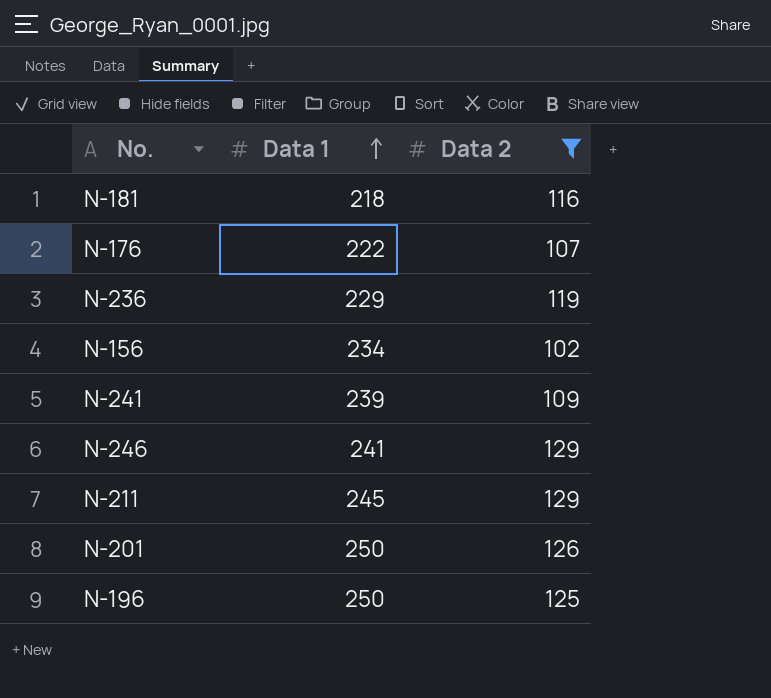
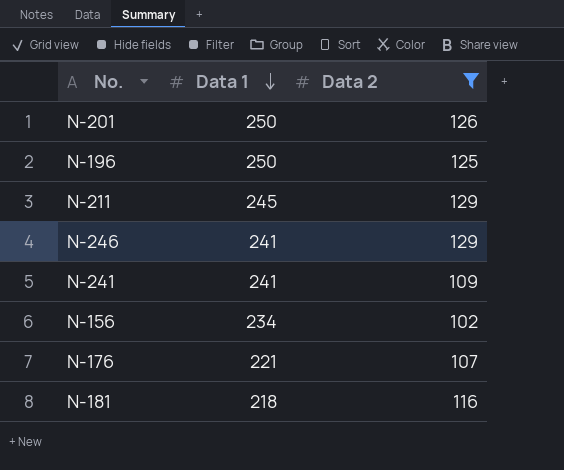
row order: Data 1 ascending -> Data 1 descending
row N-236: 229 | 119 -> none
N-241 | Data 1: 239 -> 241
N-176 | Data 1: 222 -> 221

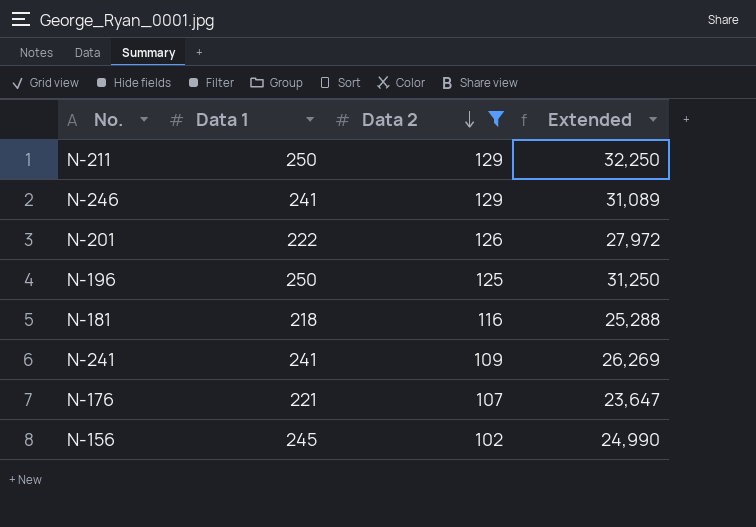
row order: Data 1 descending -> Data 2 descending
column Extended | formula: none -> [Data 1] * [Data 2]
N-211 | Data 1: 245 -> 250
N-201 | Data 1: 250 -> 222
N-156 | Data 1: 234 -> 245

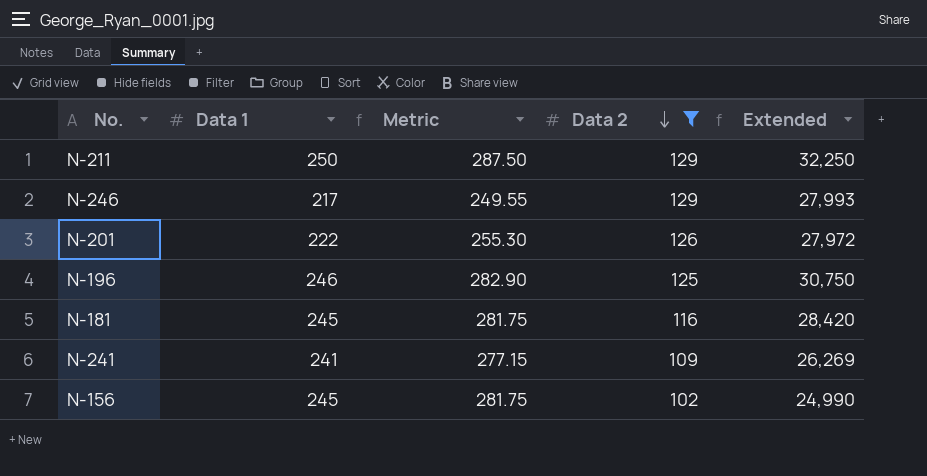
column Metric | formula: none -> [Data 1] * 1.15
row N-176: 221 | 107 | 23,647 -> none
N-246 | Data 1: 241 -> 217
N-246 | Extended: 31,089 -> 27,993
N-196 | Data 1: 250 -> 246
N-196 | Extended: 31,250 -> 30,750
N-181 | Data 1: 218 -> 245
N-181 | Extended: 25,288 -> 28,420

